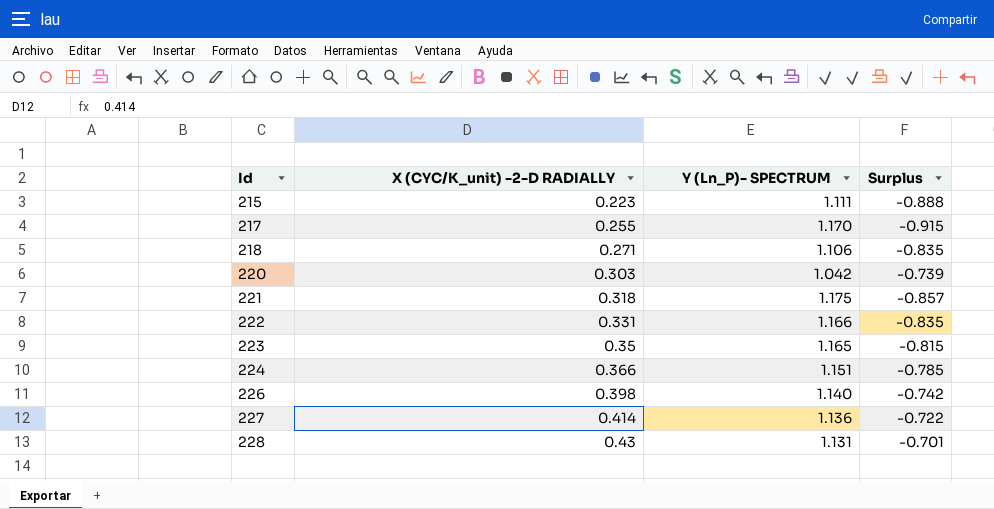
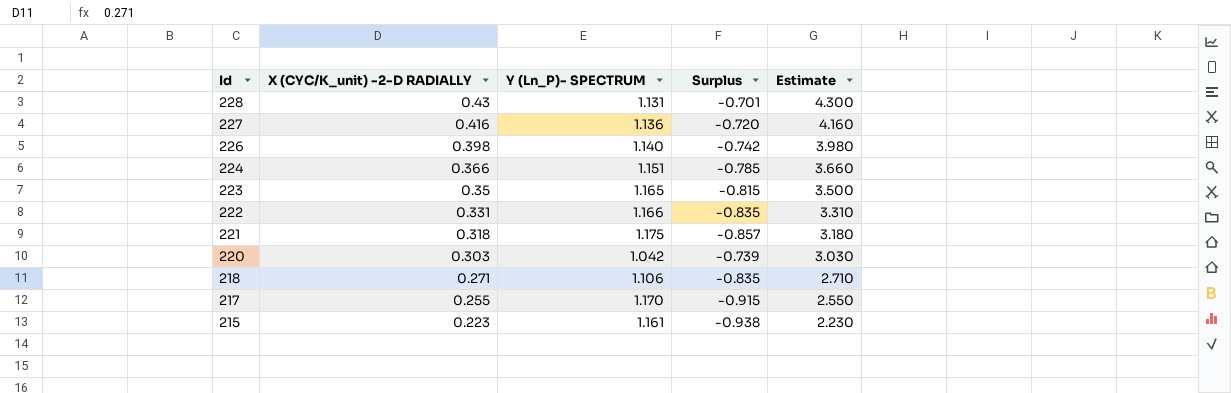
row order: Id ascending -> Id descending
column Estimate | formula: none -> [X (CYC/K_unit) -2-D RADIALLY] * 10
227 | X (CYC/K_unit) -2-D RADIALLY: 0.414 -> 0.416
227 | Surplus: -0.722 -> -0.720
215 | Y (Ln_P)- SPECTRUM: 1.111 -> 1.161
215 | Surplus: -0.888 -> -0.938

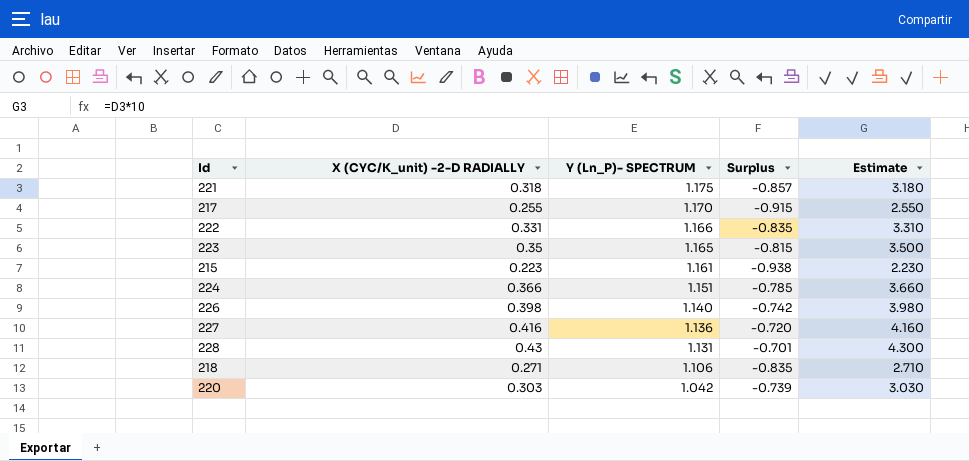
row order: Id descending -> Y (Ln_P)- SPECTRUM descending

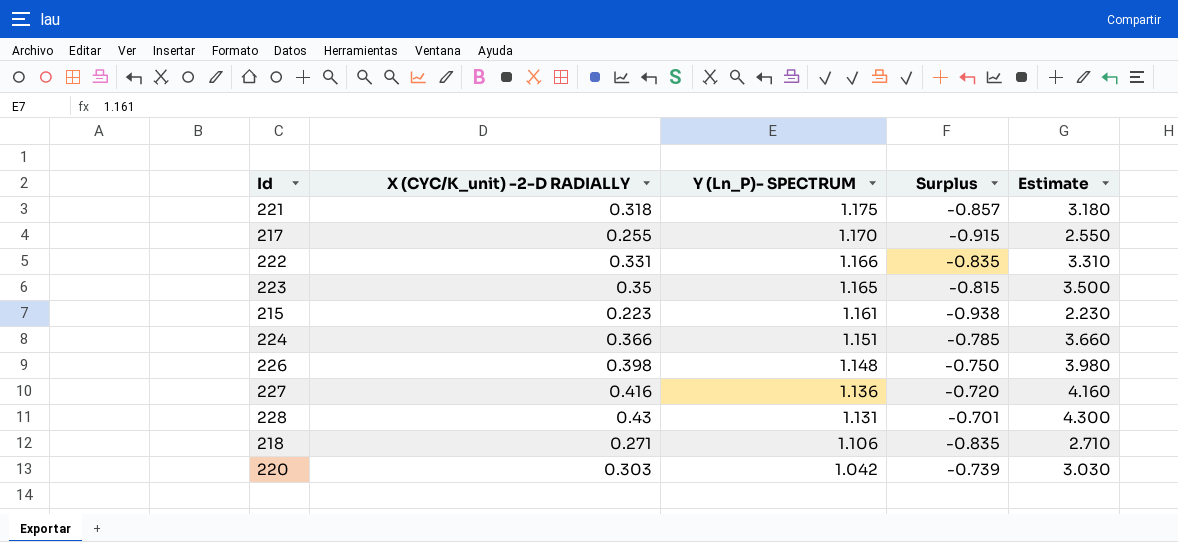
226 | Y (Ln_P)- SPECTRUM: 1.140 -> 1.148
226 | Surplus: -0.742 -> -0.750

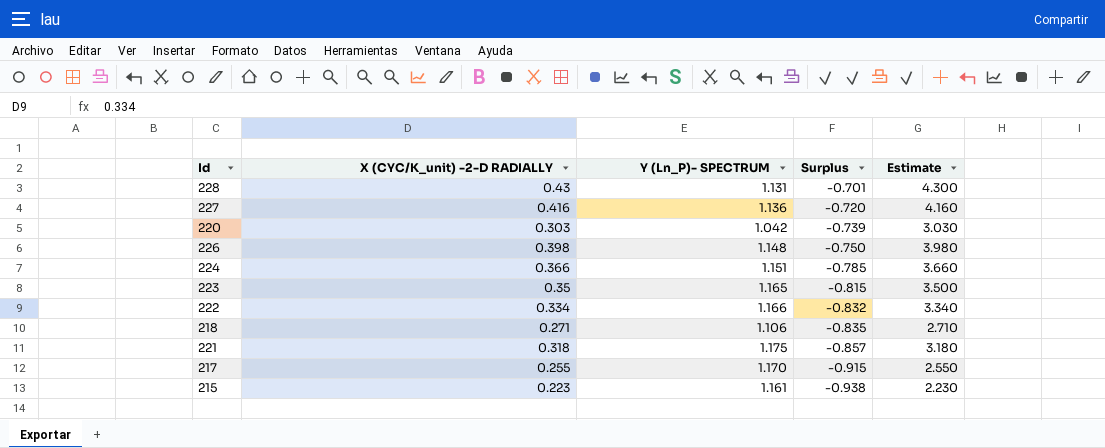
row order: Y (Ln_P)- SPECTRUM descending -> Surplus descending
222 | X (CYC/K_unit) -2-D RADIALLY: 0.331 -> 0.334
222 | Surplus: -0.835 -> -0.832
222 | Estimate: 3.310 -> 3.340

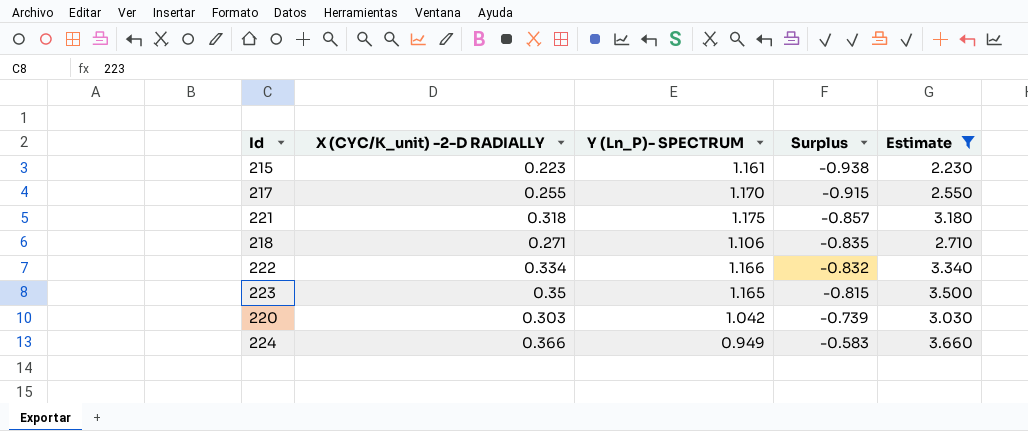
filter: none -> Estimate <= 3.660
row order: Surplus descending -> Surplus ascending
224 | Y (Ln_P)- SPECTRUM: 1.151 -> 0.949
224 | Surplus: -0.785 -> -0.583

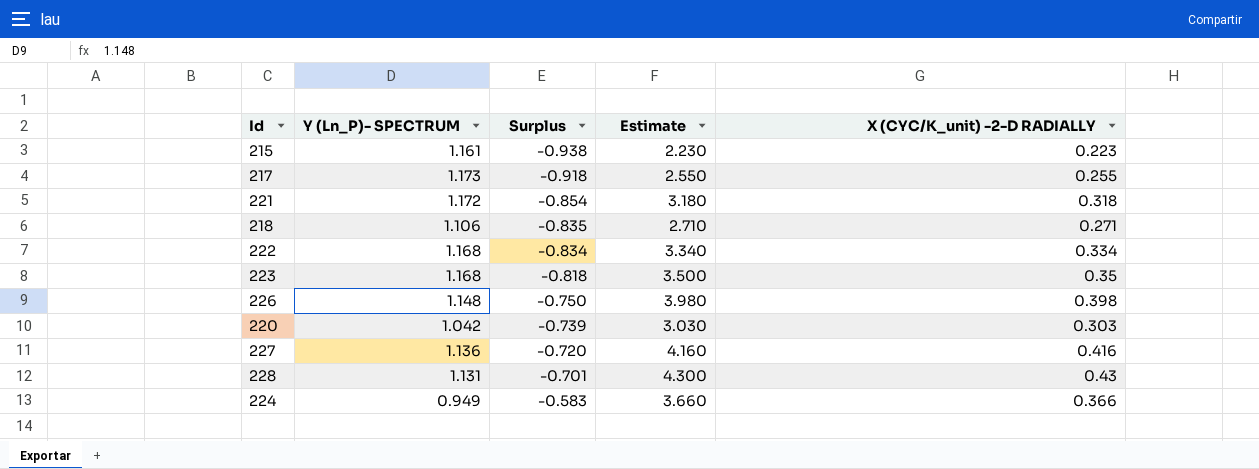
filter: Estimate <= 3.660 -> none
column X (CYC/K_unit) -2-D RADIALLY | position: 2 -> 5
217 | Y (Ln_P)- SPECTRUM: 1.170 -> 1.173
217 | Surplus: -0.915 -> -0.918
221 | Y (Ln_P)- SPECTRUM: 1.175 -> 1.172
221 | Surplus: -0.857 -> -0.854
222 | Y (Ln_P)- SPECTRUM: 1.166 -> 1.168
222 | Surplus: -0.832 -> -0.834
223 | Y (Ln_P)- SPECTRUM: 1.165 -> 1.168
223 | Surplus: -0.815 -> -0.818

